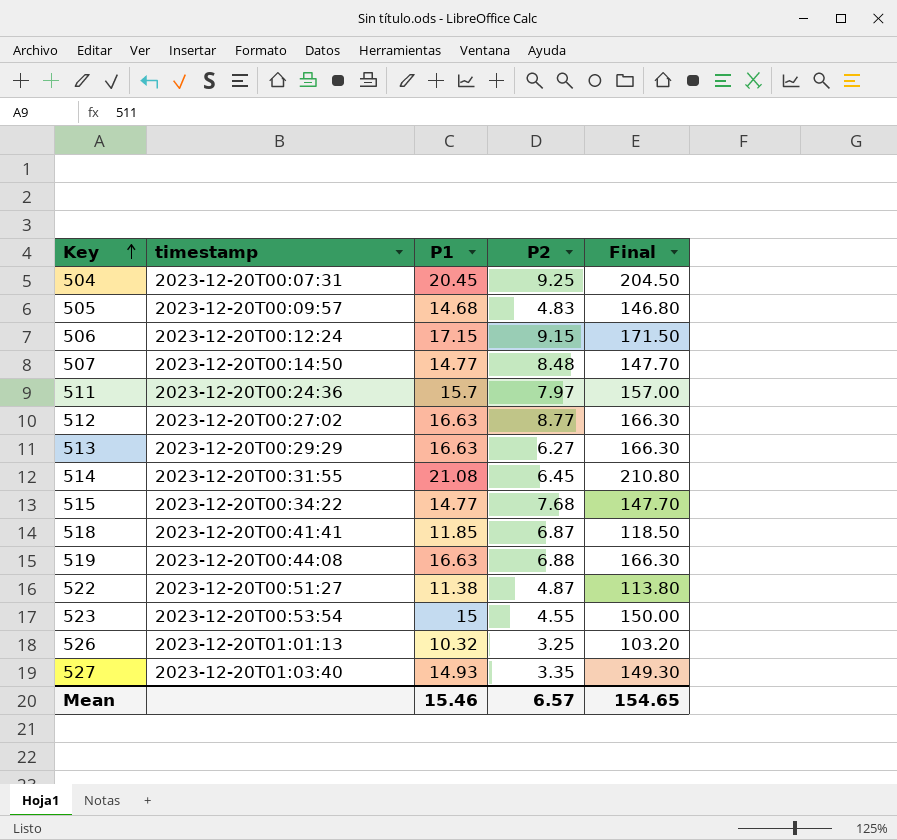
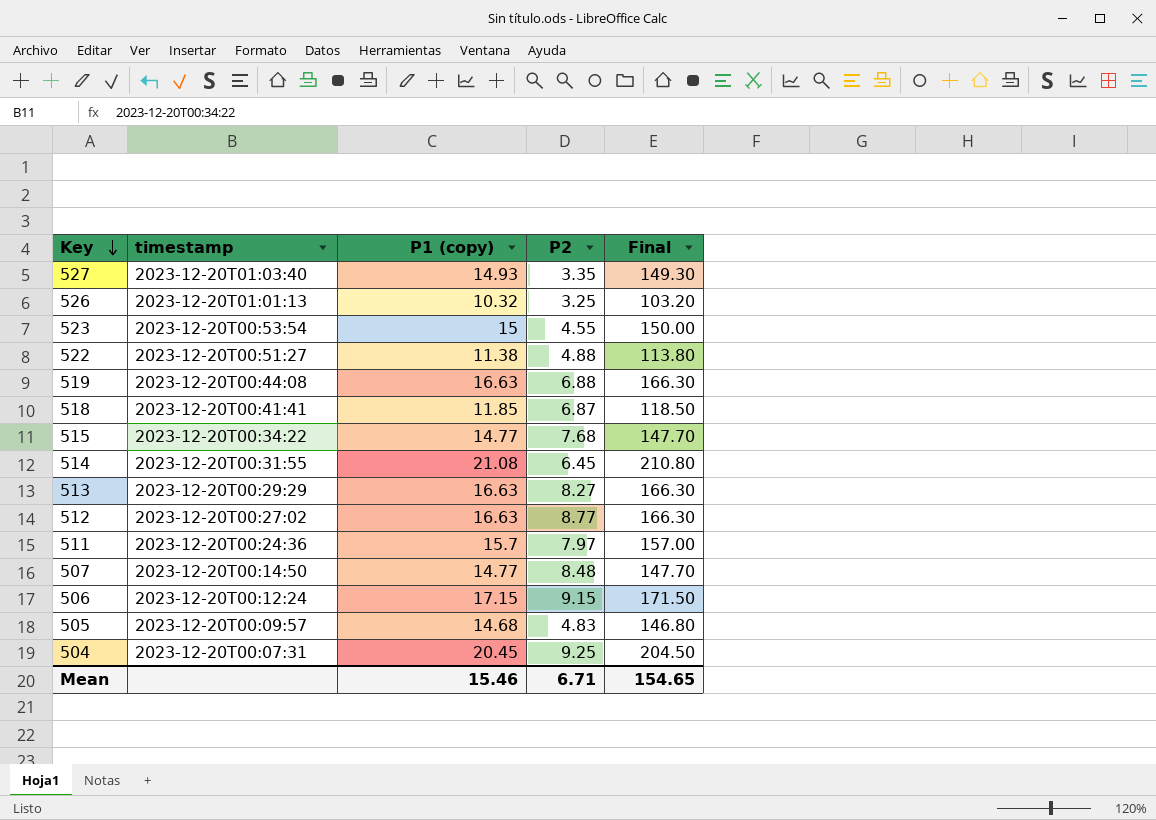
row order: Key ascending -> Key descending
column name: P1 -> P1 (copy)
522 | P2: 4.87 -> 4.88
513 | P2: 6.27 -> 8.27
Mean | P2: 6.57 -> 6.71

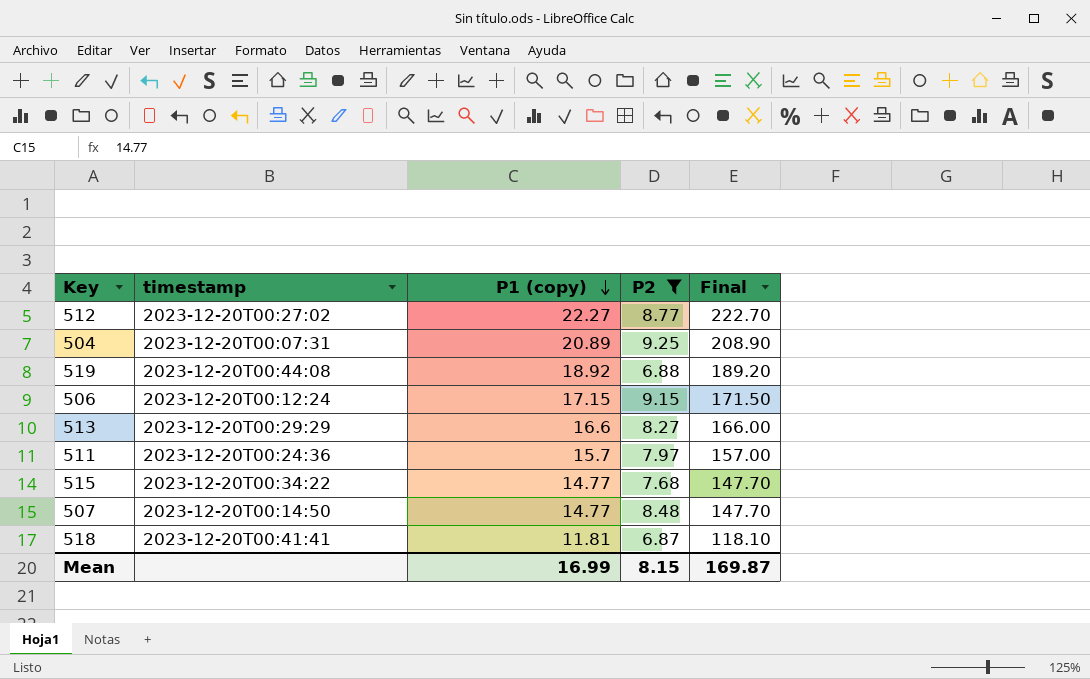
filter: none -> P2 >= 6.87
row order: Key descending -> P1 (copy) descending
512 | P1 (copy): 16.63 -> 22.27
512 | Final: 166.30 -> 222.70
504 | P1 (copy): 20.45 -> 20.89
504 | Final: 204.50 -> 208.90
519 | P1 (copy): 16.63 -> 18.92
519 | Final: 166.30 -> 189.20
513 | P1 (copy): 16.63 -> 16.6
513 | Final: 166.30 -> 166.00
518 | P1 (copy): 11.85 -> 11.81
518 | Final: 118.50 -> 118.10
Mean | P1 (copy): 15.46 -> 16.99
Mean | P2: 6.71 -> 8.15
Mean | Final: 154.65 -> 169.87

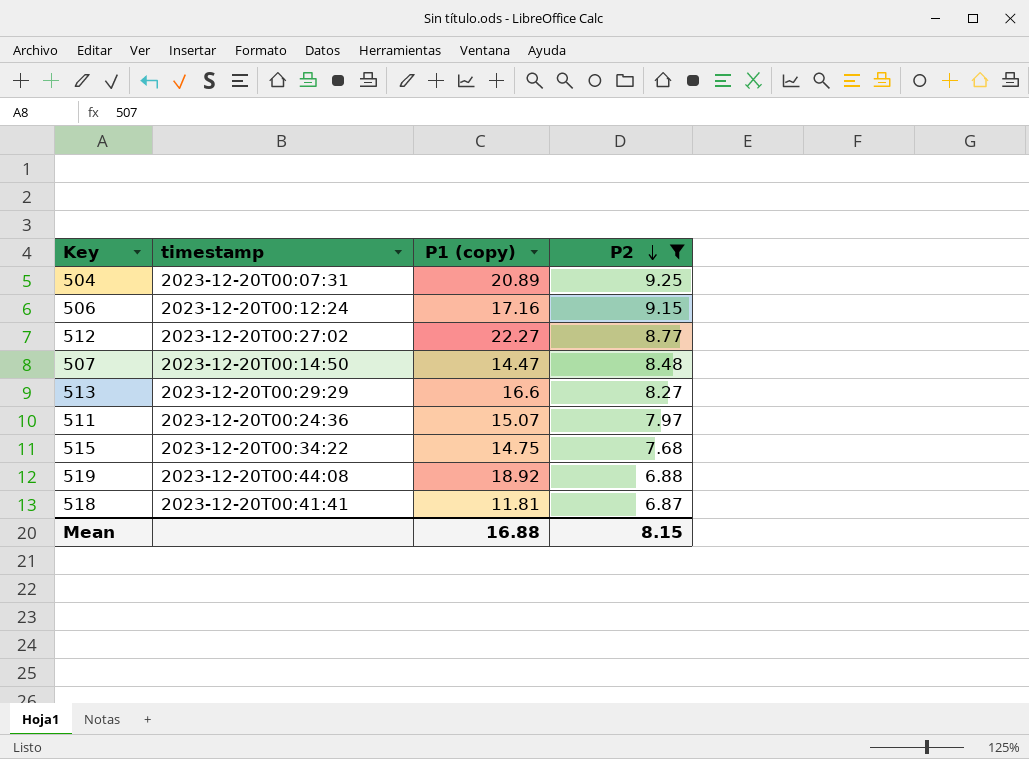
row order: P1 (copy) descending -> P2 descending
column Final | formula: [P1 (copy)] * 10 -> none
506 | P1 (copy): 17.15 -> 17.16
507 | P1 (copy): 14.77 -> 14.47
511 | P1 (copy): 15.7 -> 15.07
515 | P1 (copy): 14.77 -> 14.75
Mean | P1 (copy): 16.99 -> 16.88

